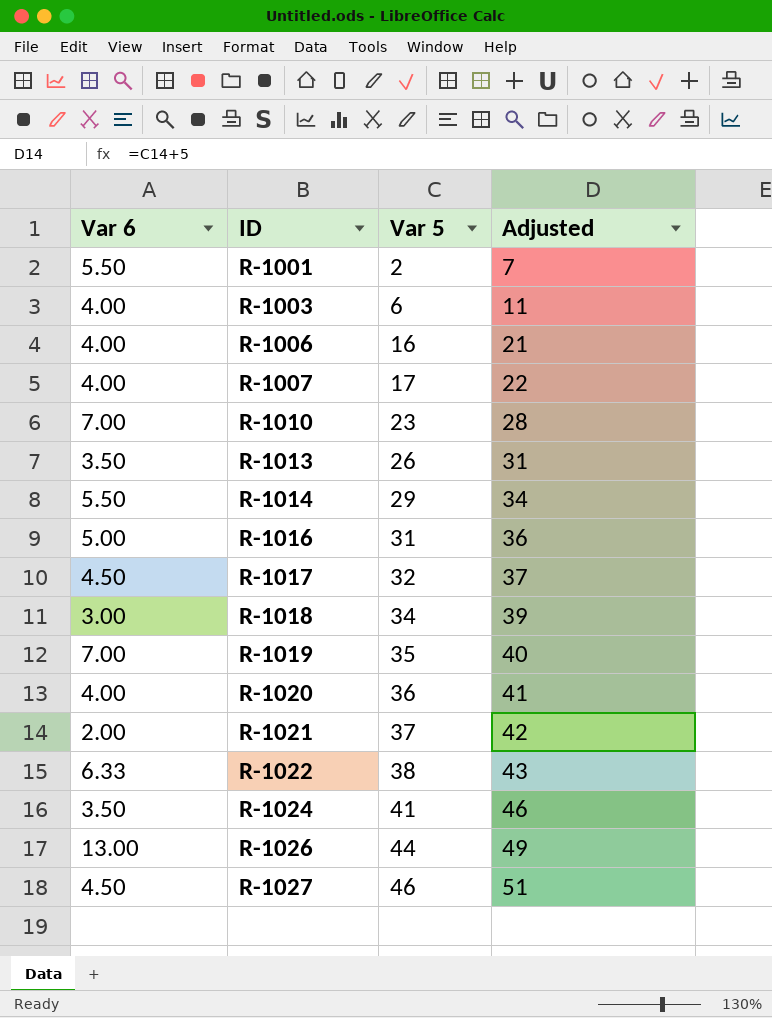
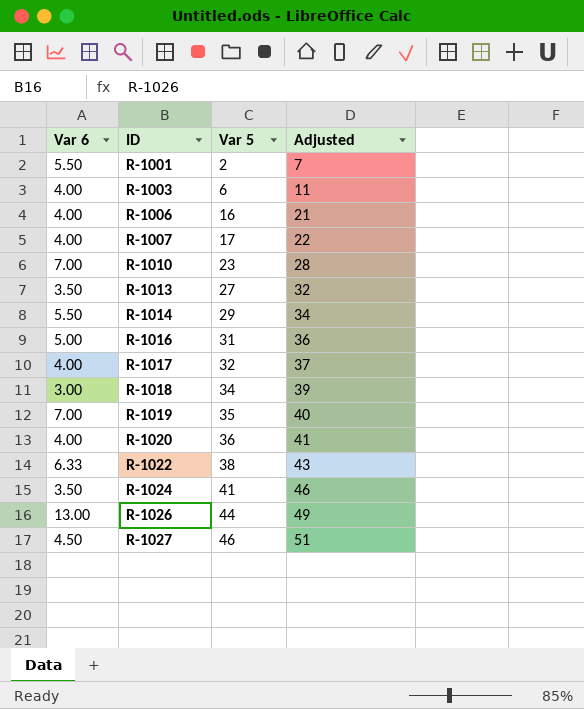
row R-1021: 2.00 | 37 | 42 -> none
R-1013 | Var 5: 26 -> 27
R-1013 | Adjusted: 31 -> 32
R-1017 | Var 6: 4.50 -> 4.00

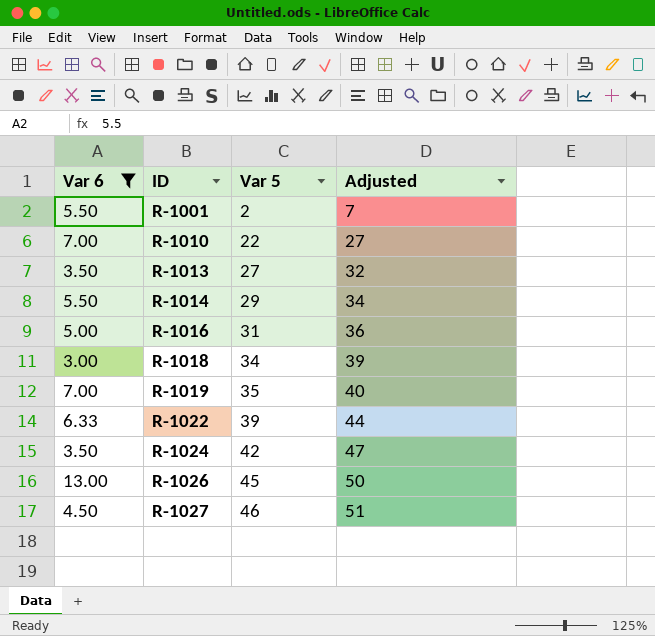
filter: none -> Var 6 != 4.00
R-1010 | Var 5: 23 -> 22
R-1010 | Adjusted: 28 -> 27
R-1022 | Var 5: 38 -> 39
R-1022 | Adjusted: 43 -> 44
R-1024 | Var 5: 41 -> 42
R-1024 | Adjusted: 46 -> 47
R-1026 | Var 5: 44 -> 45
R-1026 | Adjusted: 49 -> 50

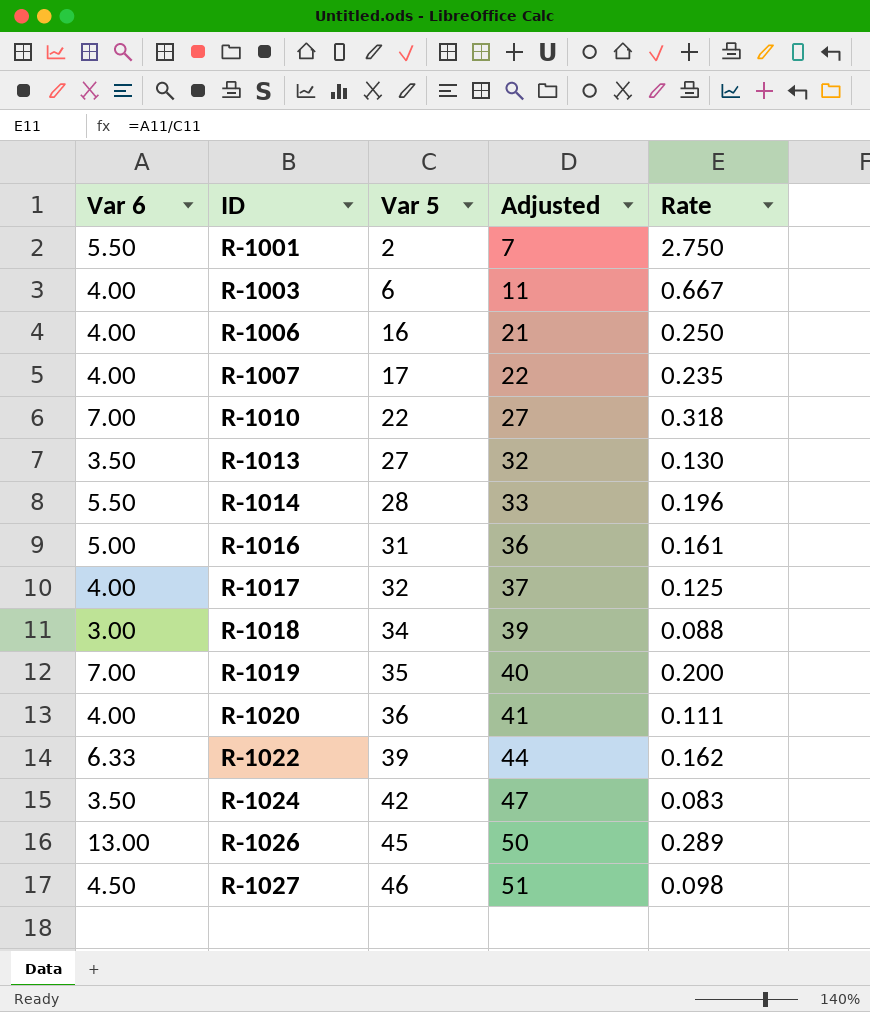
filter: Var 6 != 4.00 -> none
column Rate | formula: none -> [Var 6] / [Var 5]
R-1014 | Var 5: 29 -> 28
R-1014 | Adjusted: 34 -> 33

